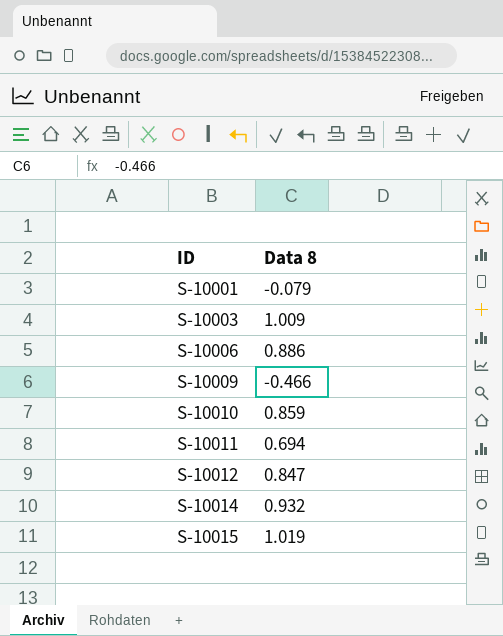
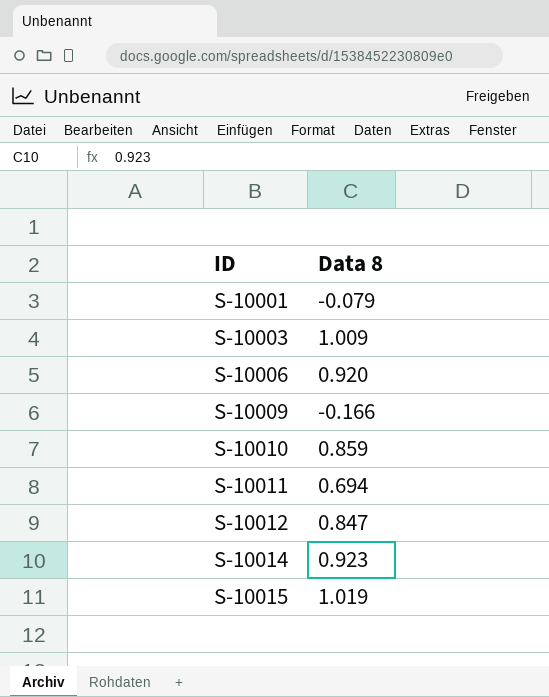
S-10006 | Data 8: 0.886 -> 0.920
S-10009 | Data 8: -0.466 -> -0.166
S-10014 | Data 8: 0.932 -> 0.923

